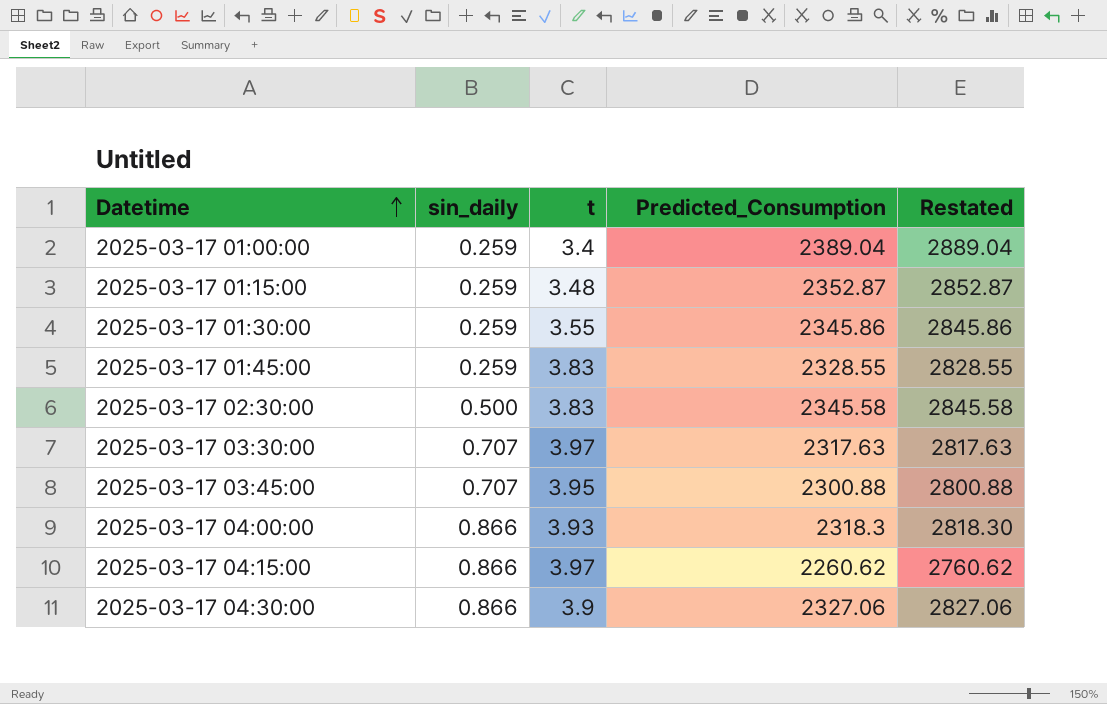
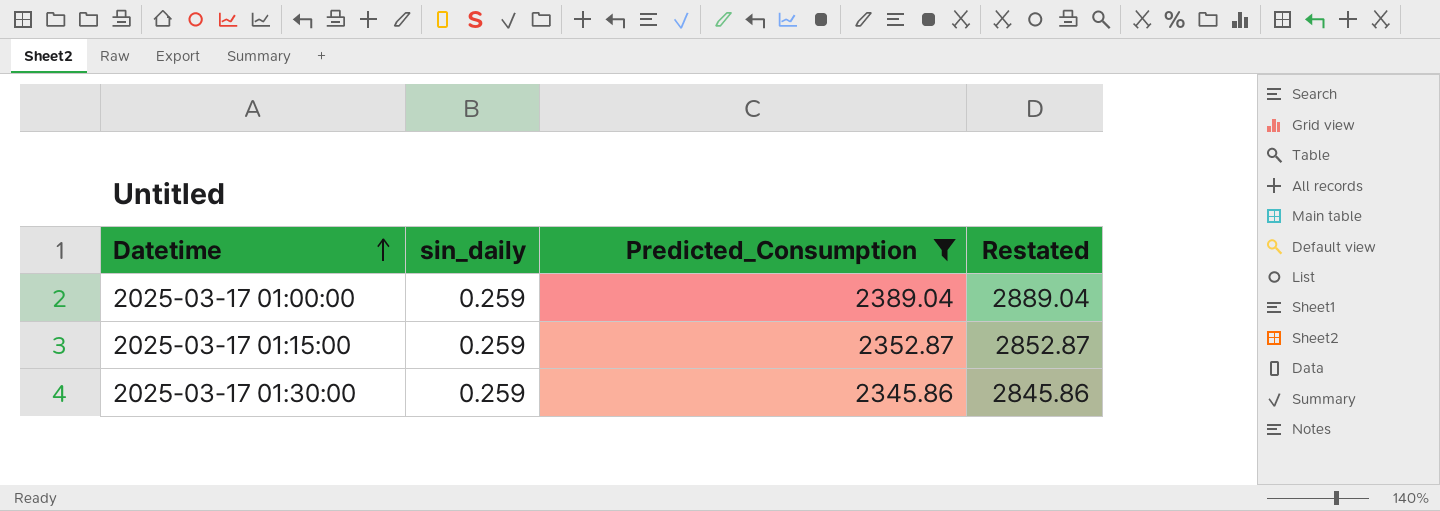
filter: none -> Predicted_Consumption >= 2345.86
column t | position: 3 -> none

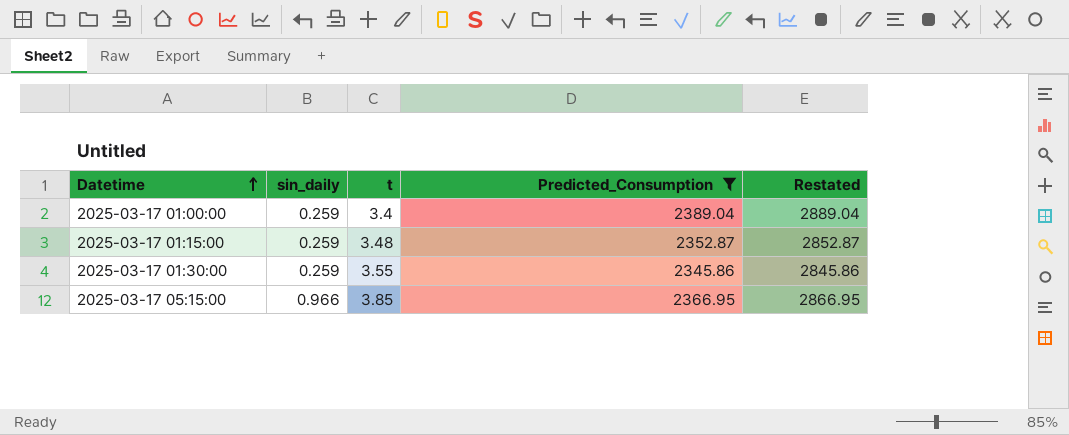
column t | position: none -> 3
row 2025-03-17 05:15:00: none -> 0.966 | 3.85 | 2366.95 | 2866.95

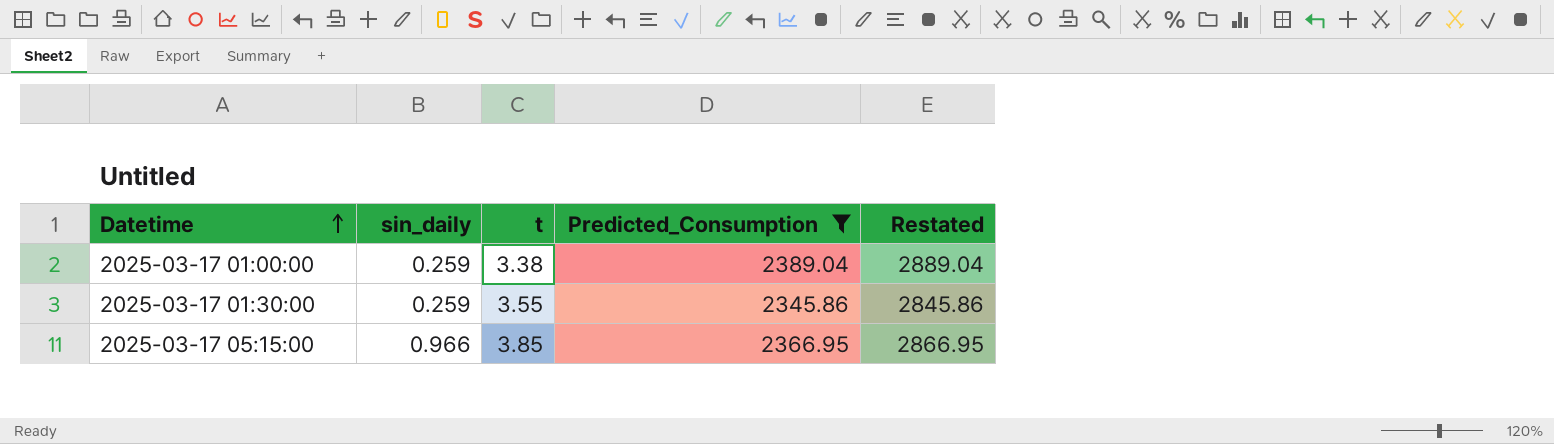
row 2025-03-17 01:15:00: 0.259 | 3.48 | 2352.87 | 2852.87 -> none
2025-03-17 01:00:00 | t: 3.4 -> 3.38

